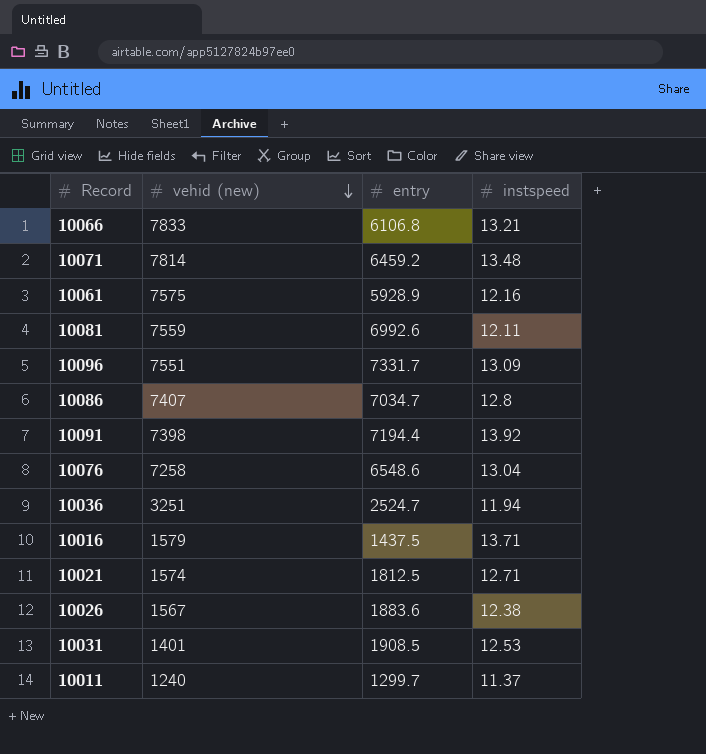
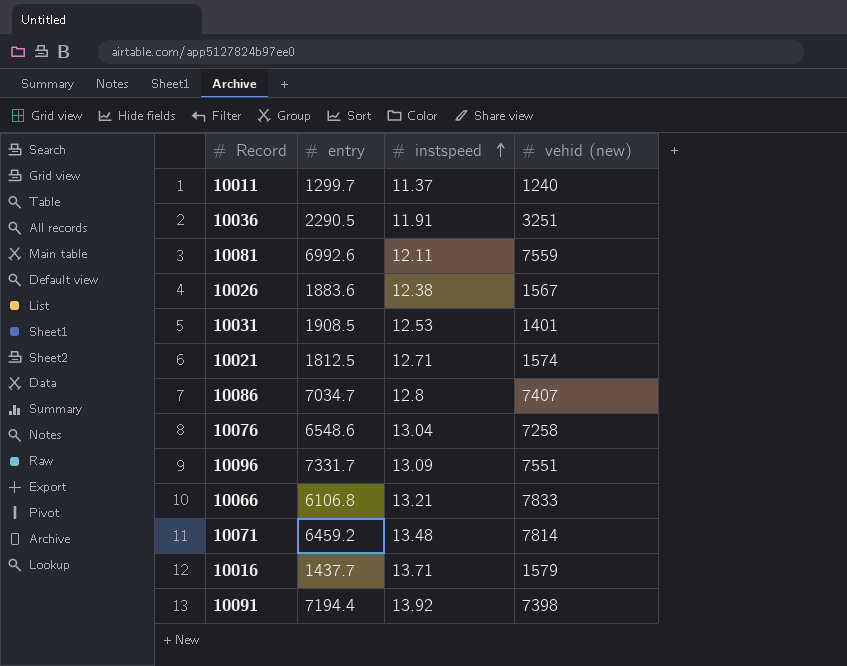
row order: vehid (new) descending -> instspeed ascending
column vehid (new) | position: 2 -> 4
row 10061: 7575 | 5928.9 | 12.16 -> none
10036 | entry: 2524.7 -> 2290.5
10036 | instspeed: 11.94 -> 11.91
10016 | entry: 1437.5 -> 1437.7

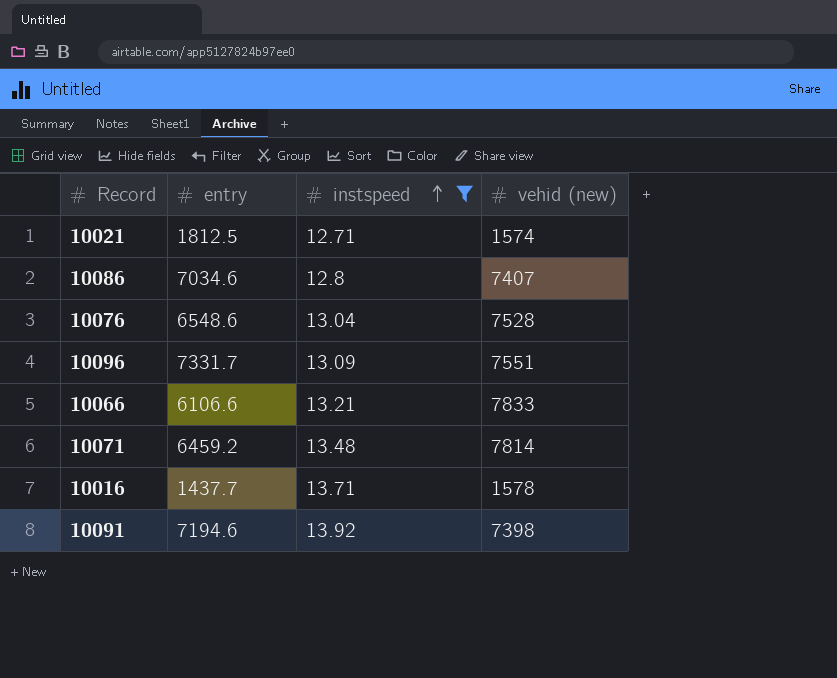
filter: none -> instspeed >= 12.71
10086 | entry: 7034.7 -> 7034.6
10076 | vehid (new): 7258 -> 7528
10066 | entry: 6106.8 -> 6106.6
10016 | vehid (new): 1579 -> 1578
10091 | entry: 7194.4 -> 7194.6

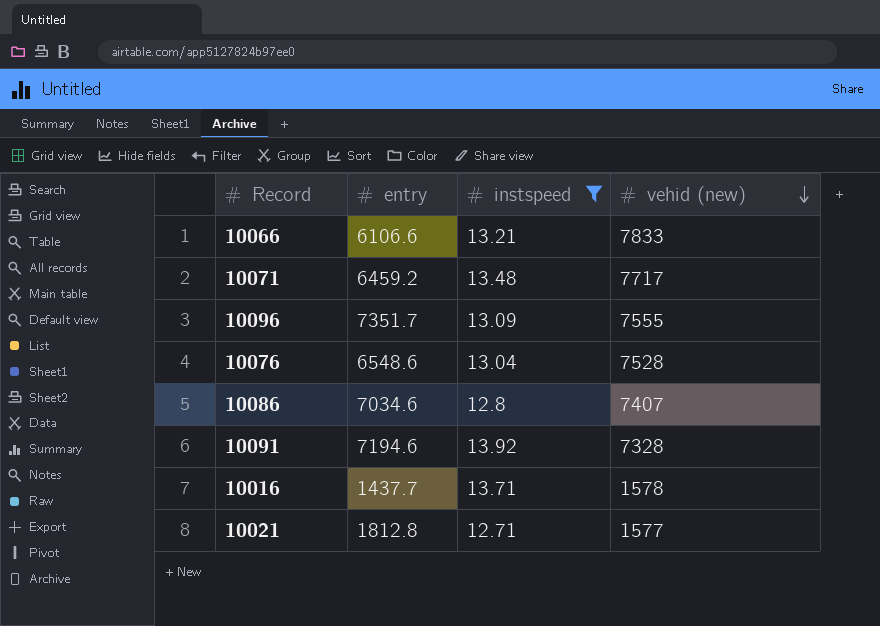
row order: instspeed ascending -> vehid (new) descending
10071 | vehid (new): 7814 -> 7717
10096 | entry: 7331.7 -> 7351.7
10096 | vehid (new): 7551 -> 7555
10091 | vehid (new): 7398 -> 7328
10021 | entry: 1812.5 -> 1812.8
10021 | vehid (new): 1574 -> 1577

